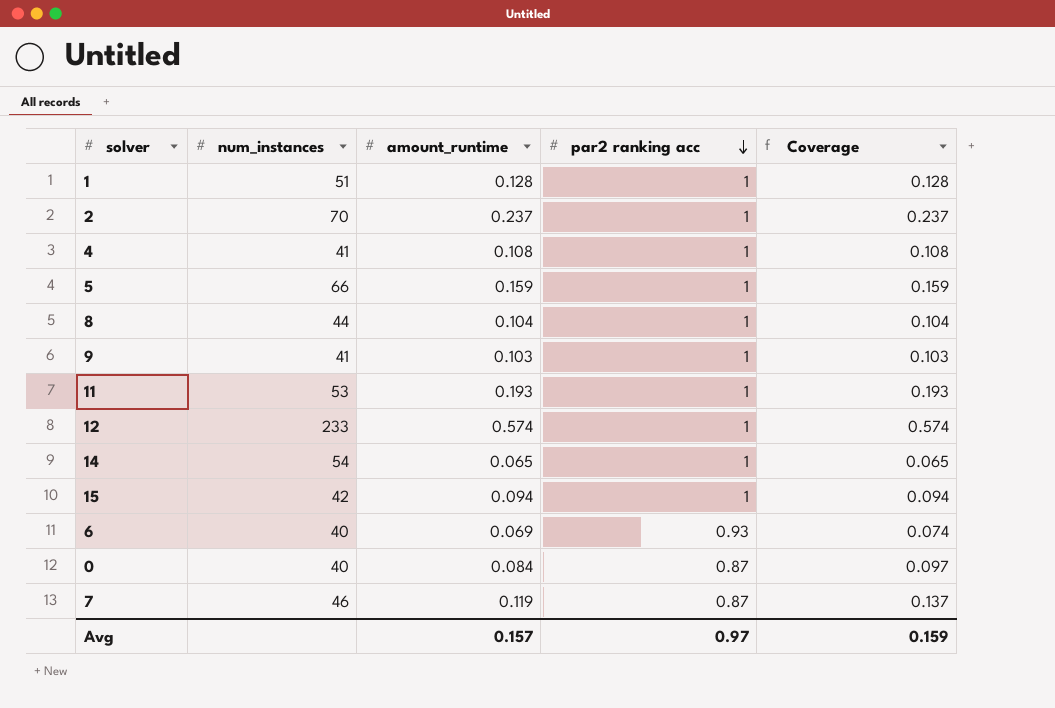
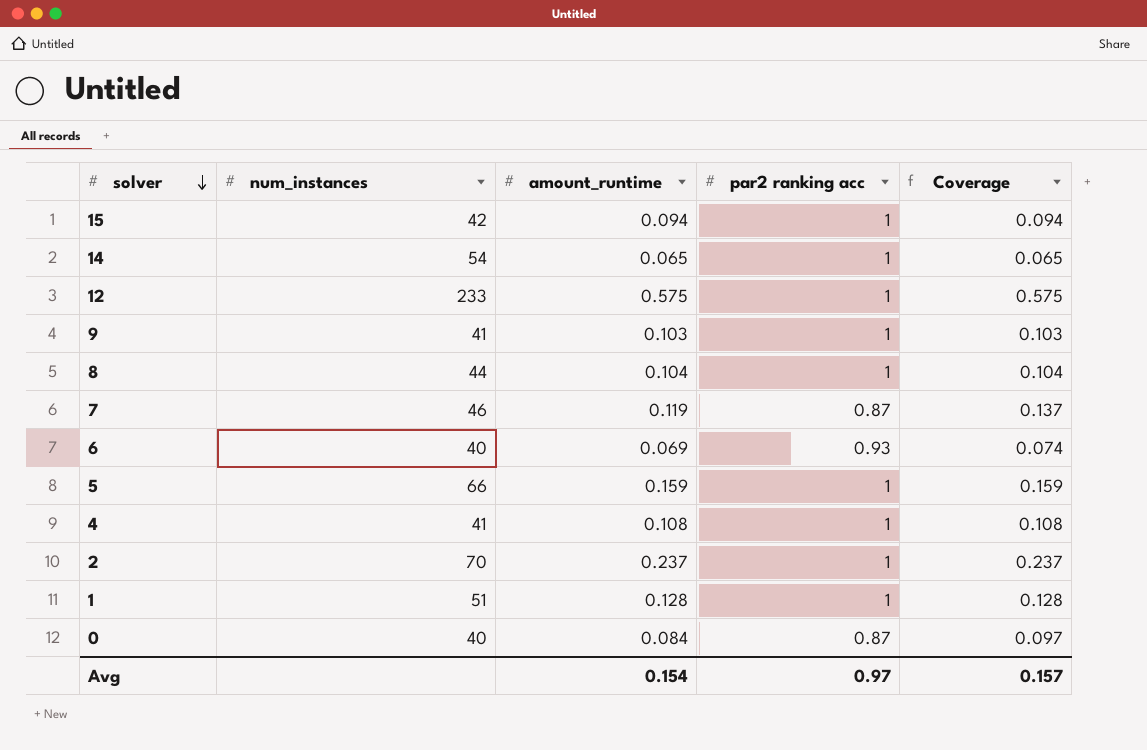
row order: par2 ranking acc descending -> solver descending
row 11: 53 | 0.193 | 1 | 0.193 -> none
12 | amount_runtime: 0.574 -> 0.575
12 | Coverage: 0.574 -> 0.575
Avg | amount_runtime: 0.157 -> 0.154
Avg | Coverage: 0.159 -> 0.157

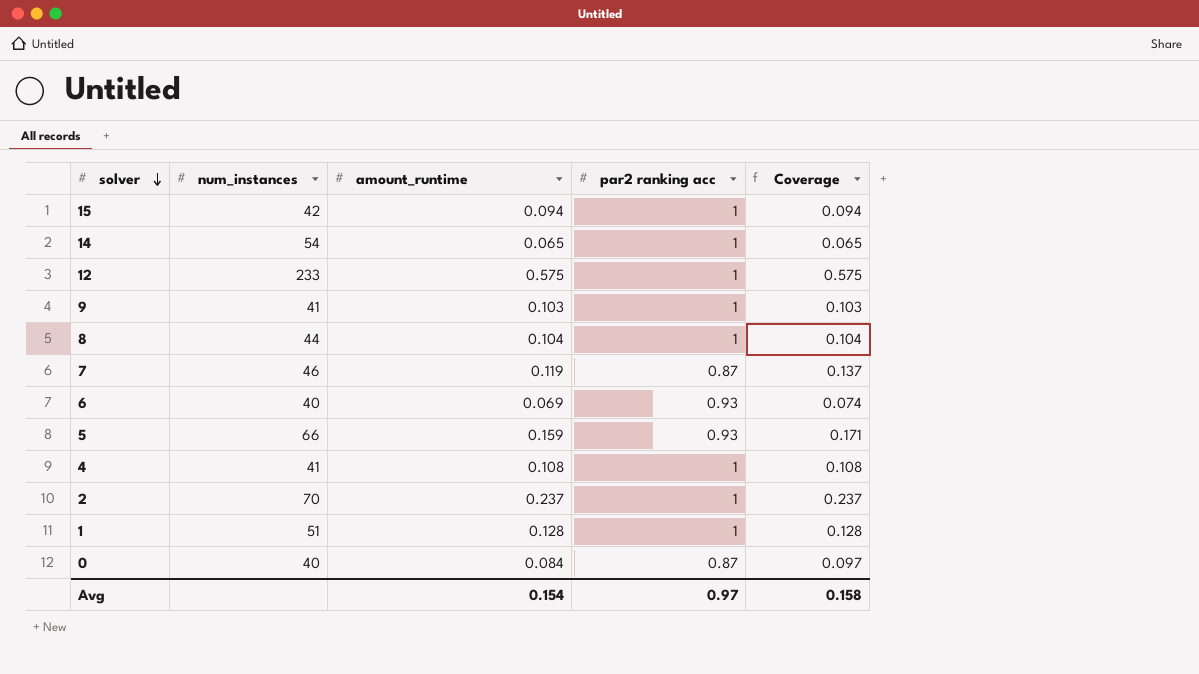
5 | par2 ranking acc: 1 -> 0.93
5 | Coverage: 0.159 -> 0.171
Avg | Coverage: 0.157 -> 0.158

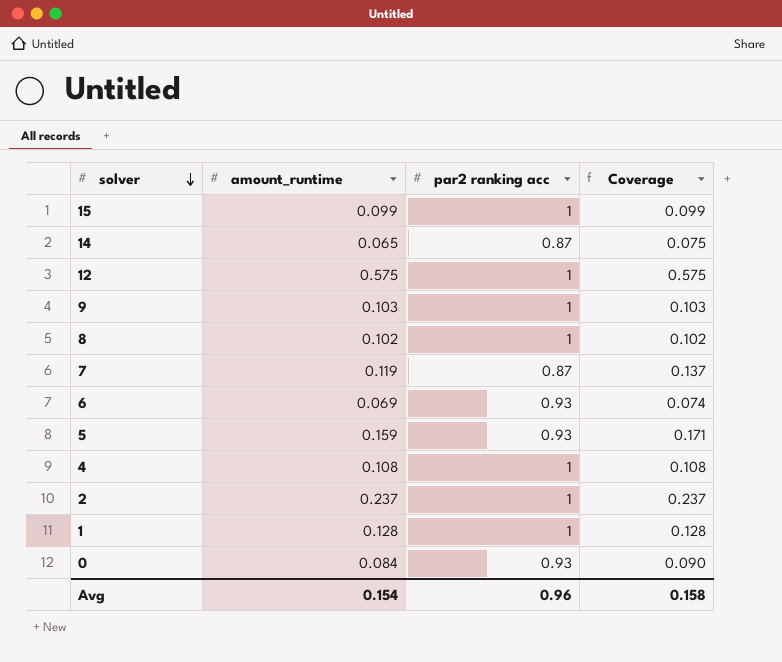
column num_instances | position: 2 -> none
15 | amount_runtime: 0.094 -> 0.099
15 | Coverage: 0.094 -> 0.099
14 | par2 ranking acc: 1 -> 0.87
14 | Coverage: 0.065 -> 0.075
8 | amount_runtime: 0.104 -> 0.102
8 | Coverage: 0.104 -> 0.102
0 | par2 ranking acc: 0.87 -> 0.93
0 | Coverage: 0.097 -> 0.090
Avg | par2 ranking acc: 0.97 -> 0.96

